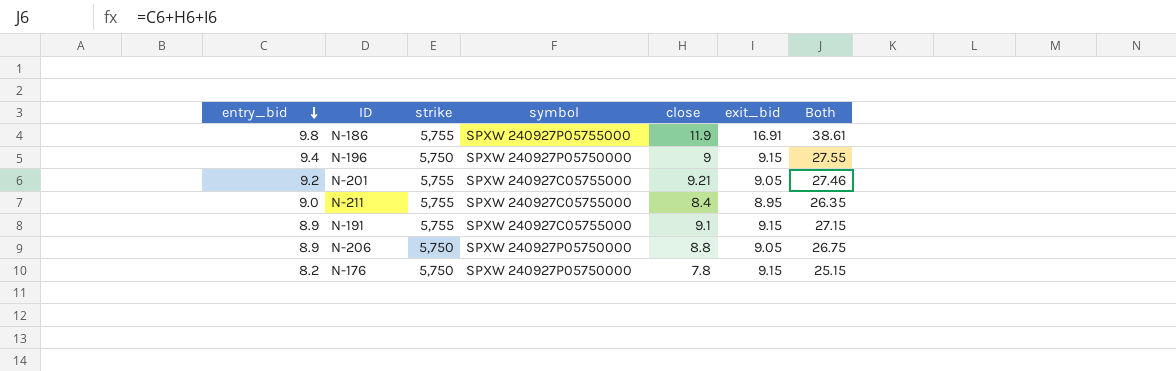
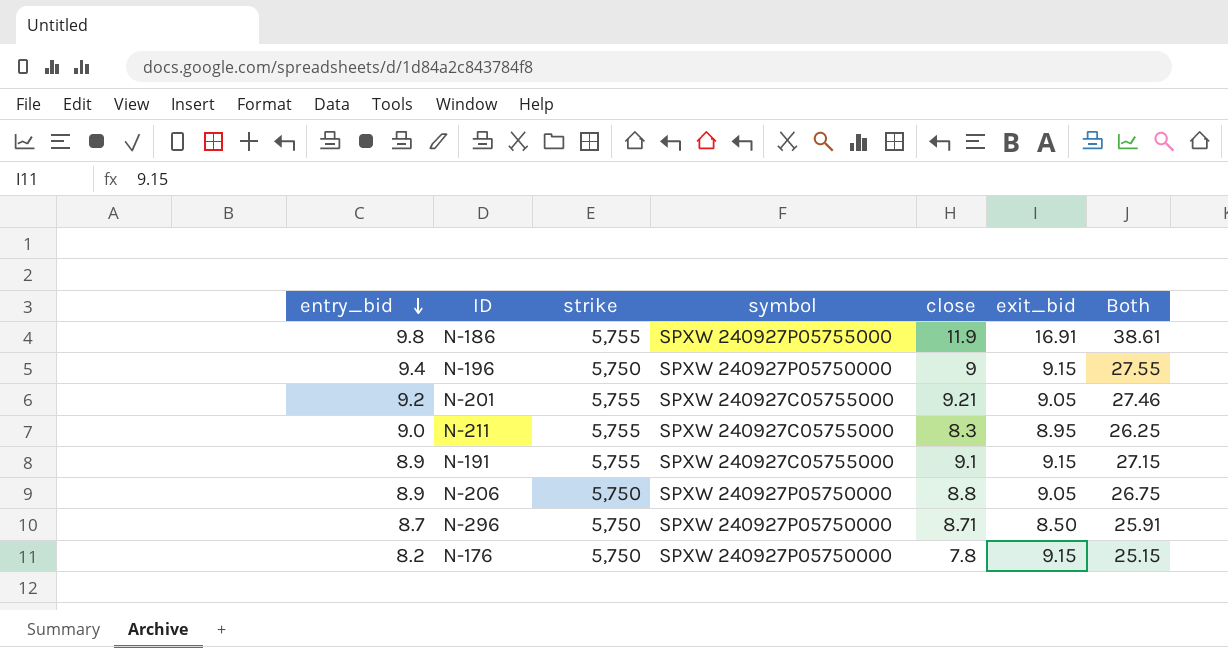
N-211 | close: 8.4 -> 8.3
N-211 | Both: 26.35 -> 26.25
row N-296: none -> 8.7 | 5,750 | SPXW 240927P05750000 | 8.71 | 8.50 | 25.91

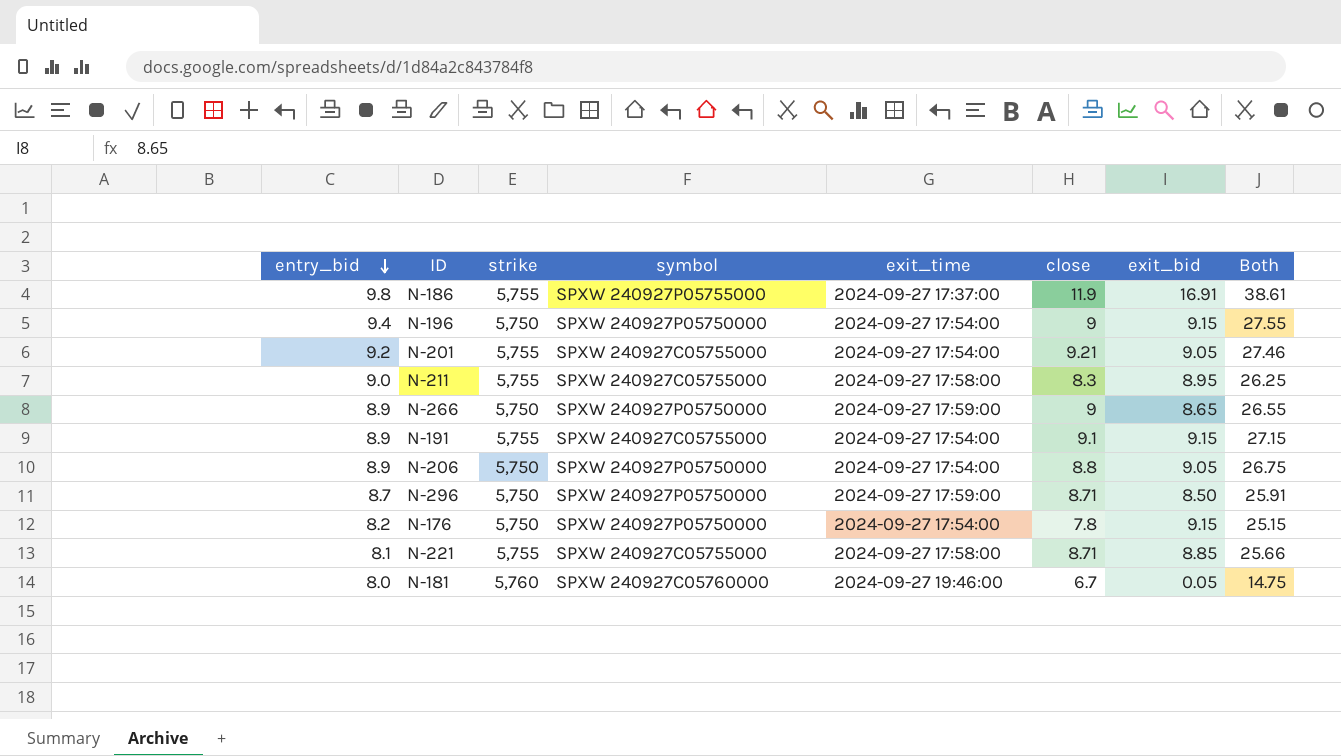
column exit_time | position: none -> 5
row N-266: none -> 8.9 | 5,750 | SPXW 240927P05750000 | 2024-09-27 17:59:00 | 9 | 8.65 | 26.55
row N-221: none -> 8.1 | 5,755 | SPXW 240927C05755000 | 2024-09-27 17:58:00 | 8.71 | 8.85 | 25.66
row N-181: none -> 8.0 | 5,760 | SPXW 240927C05760000 | 2024-09-27 19:46:00 | 6.7 | 0.05 | 14.75

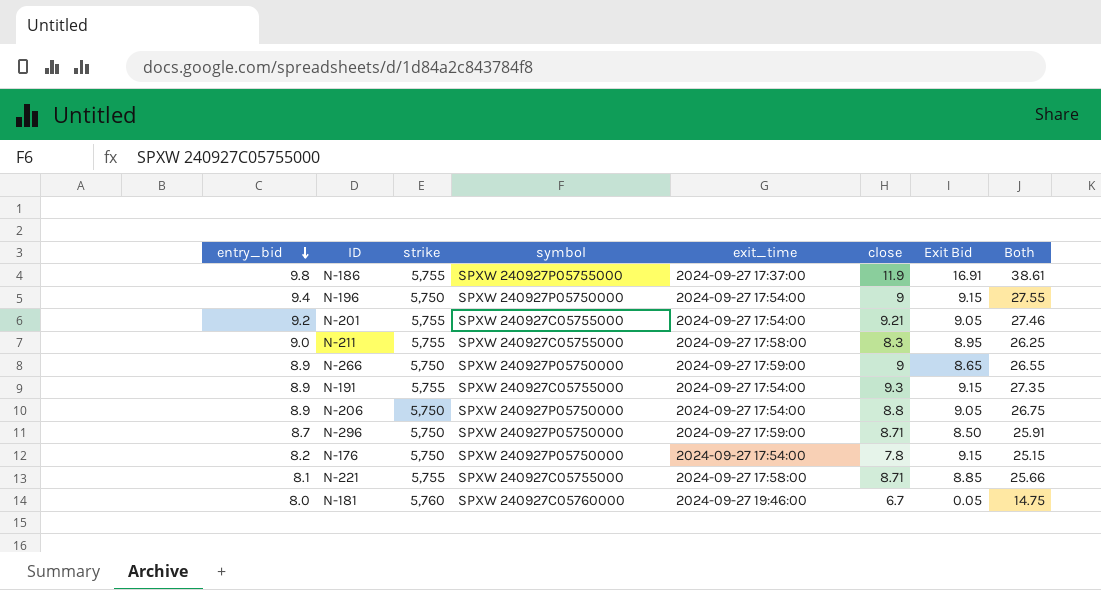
column name: exit_bid -> Exit Bid
N-191 | close: 9.1 -> 9.3
N-191 | Both: 27.15 -> 27.35

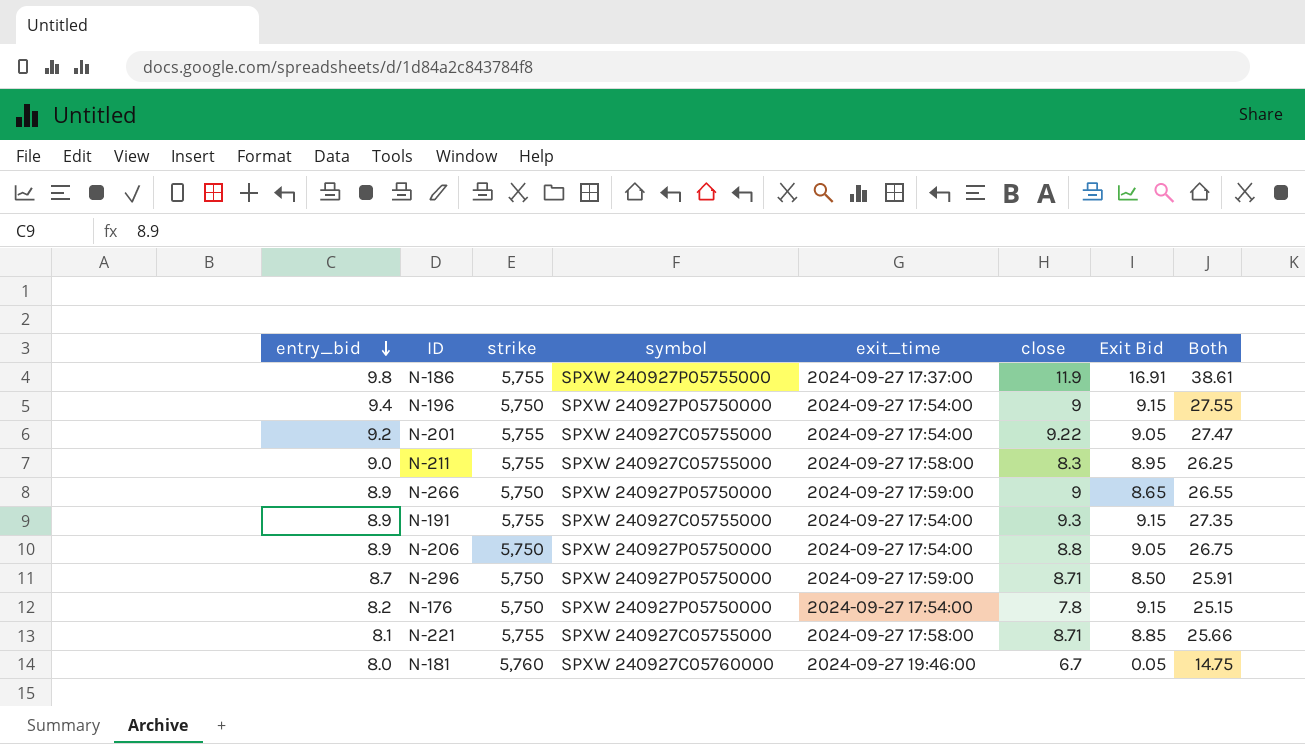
N-201 | close: 9.21 -> 9.22
N-201 | Both: 27.46 -> 27.47

